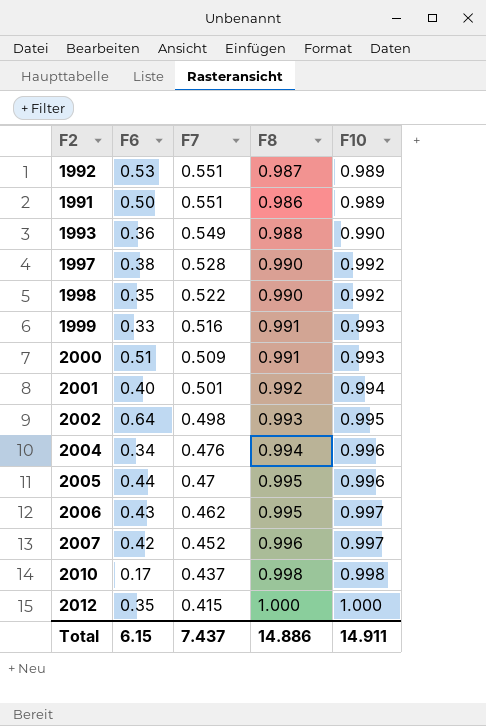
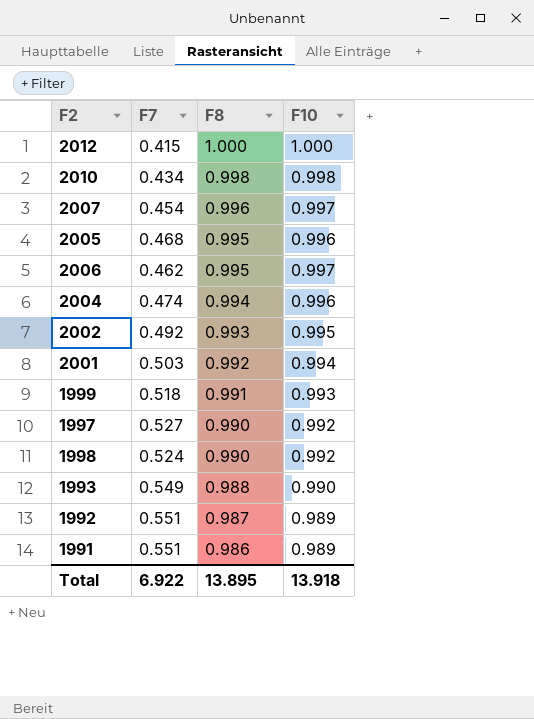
row order: F7 descending -> F8 descending
column F6 | position: 2 -> none
row 2000: 0.51 | 0.509 | 0.991 | 0.993 -> none
2010 | F7: 0.437 -> 0.434
2007 | F7: 0.452 -> 0.454
2005 | F7: 0.47 -> 0.468
2004 | F7: 0.476 -> 0.474
2002 | F7: 0.498 -> 0.492
2001 | F7: 0.501 -> 0.503
1999 | F7: 0.516 -> 0.518
1997 | F7: 0.528 -> 0.527
1998 | F7: 0.522 -> 0.524
Total | F7: 7.437 -> 6.922
Total | F8: 14.886 -> 13.895
Total | F10: 14.911 -> 13.918

